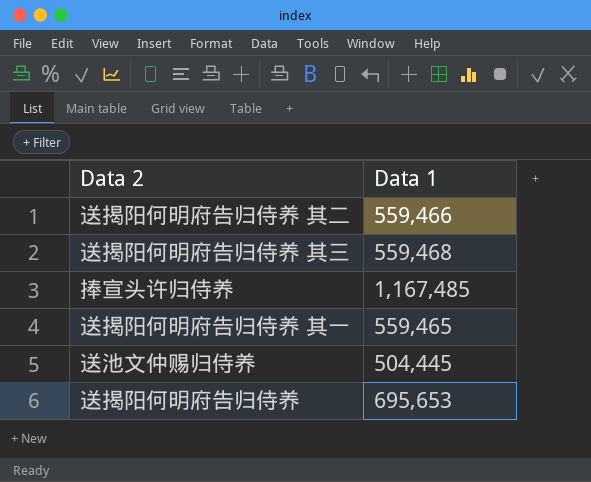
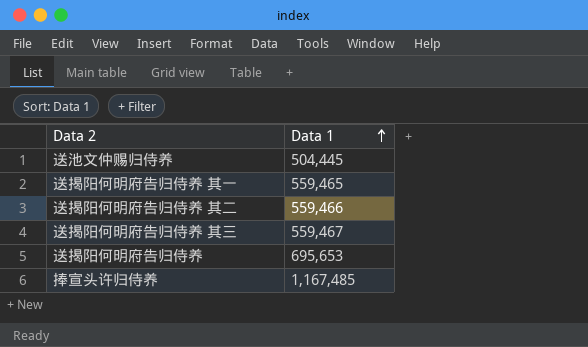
row order: none -> Data 1 ascending
送揭阳何明府告归侍养 其三 | Data 1: 559,468 -> 559,467

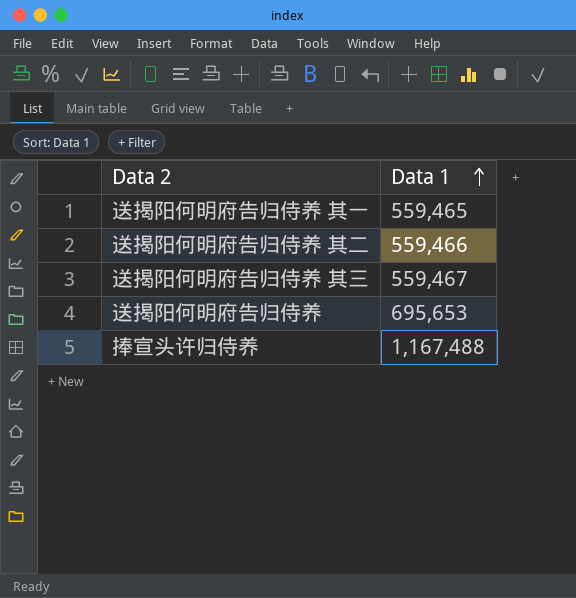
row 送池文仲赐归侍养: 504,445 -> none
捧宣头许归侍养 | Data 1: 1,167,485 -> 1,167,488

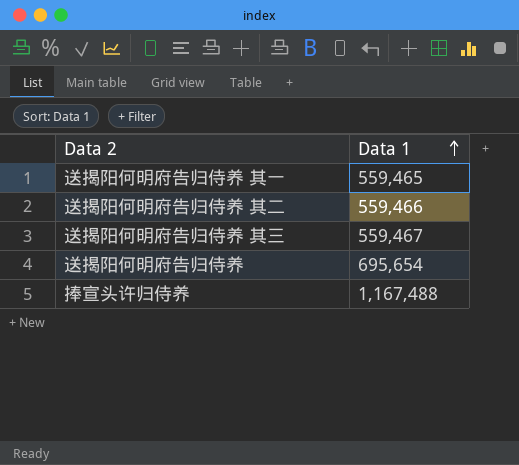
送揭阳何明府告归侍养 | Data 1: 695,653 -> 695,654

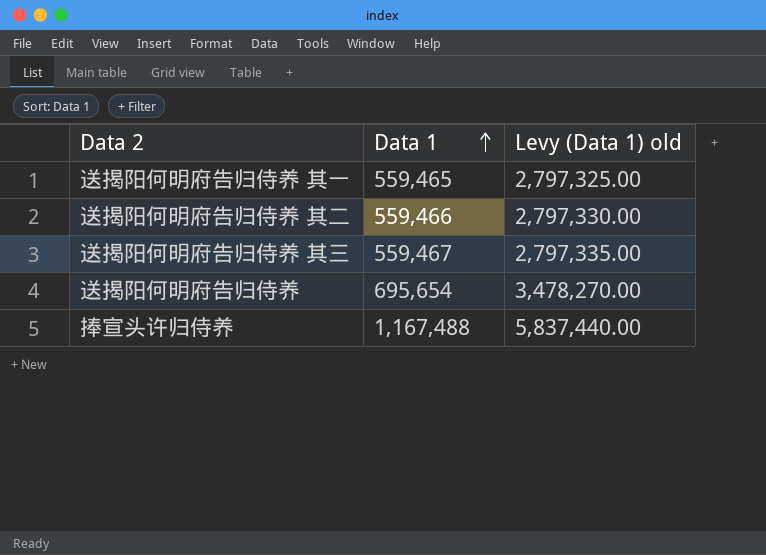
column Levy (Data 1) old | formula: none -> [Data 1] * 5

